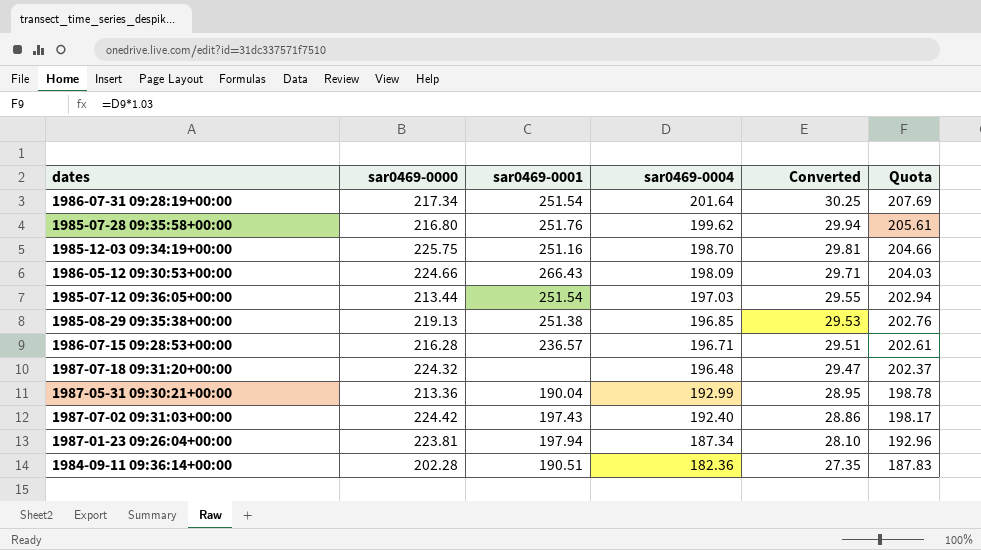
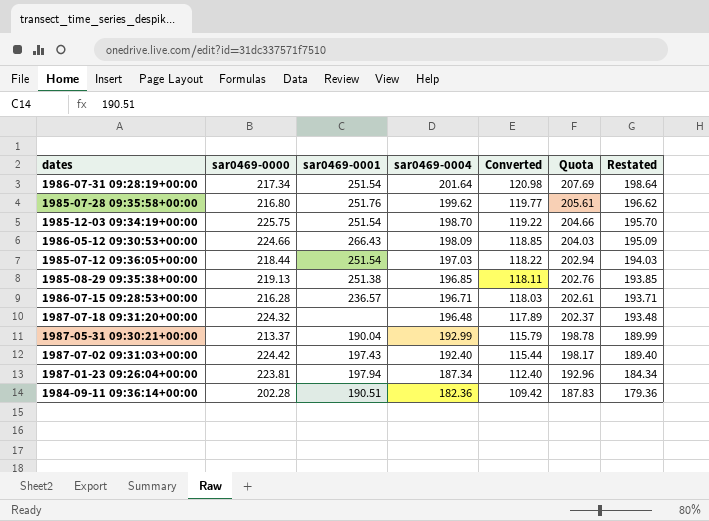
column Converted | formula: [sar0469-0004] * 0.15 -> [sar0469-0004] * 0.6
column Restated | formula: none -> [sar0469-0004] - 3
1985-12-03 09:34:19+00:00 | sar0469-0001: 251.16 -> 251.54
1985-07-12 09:36:05+00:00 | sar0469-0000: 213.44 -> 218.44
1987-05-31 09:30:21+00:00 | sar0469-0000: 213.36 -> 213.37

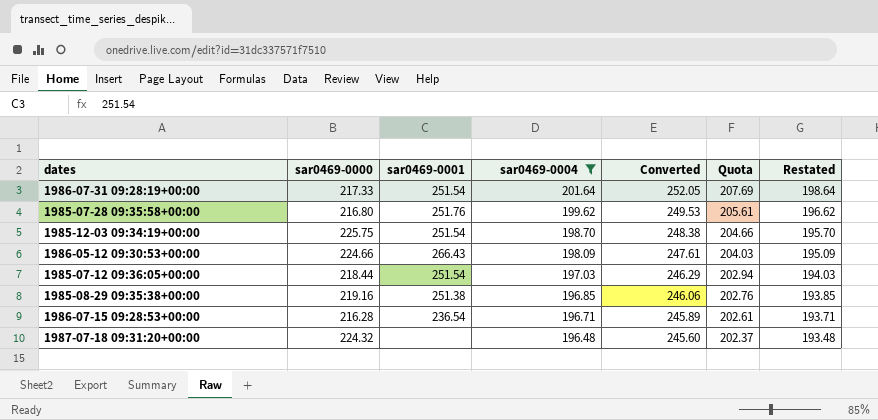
filter: none -> sar0469-0004 >= 196.48
column Converted | formula: [sar0469-0004] * 0.6 -> [sar0469-0004] * 1.25
1986-07-31 09:28:19+00:00 | sar0469-0000: 217.34 -> 217.33
1985-08-29 09:35:38+00:00 | sar0469-0000: 219.13 -> 219.16
1986-07-15 09:28:53+00:00 | sar0469-0001: 236.57 -> 236.54

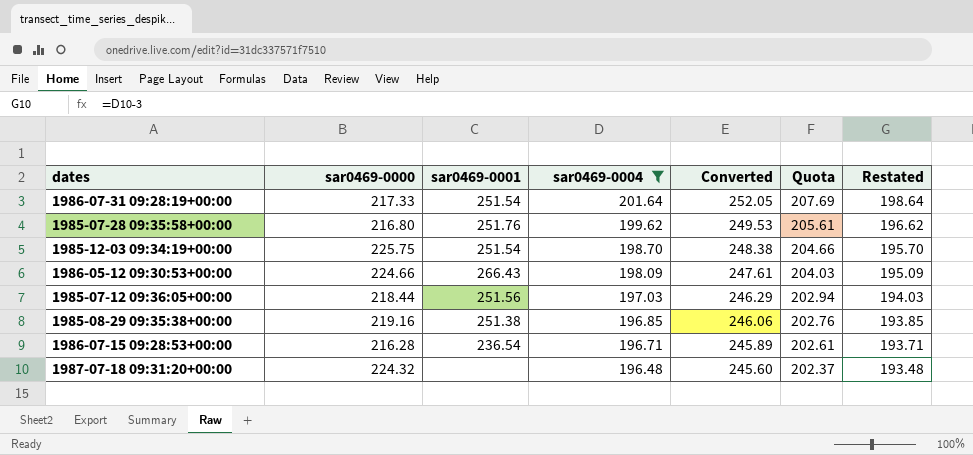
1985-07-12 09:36:05+00:00 | sar0469-0001: 251.54 -> 251.56

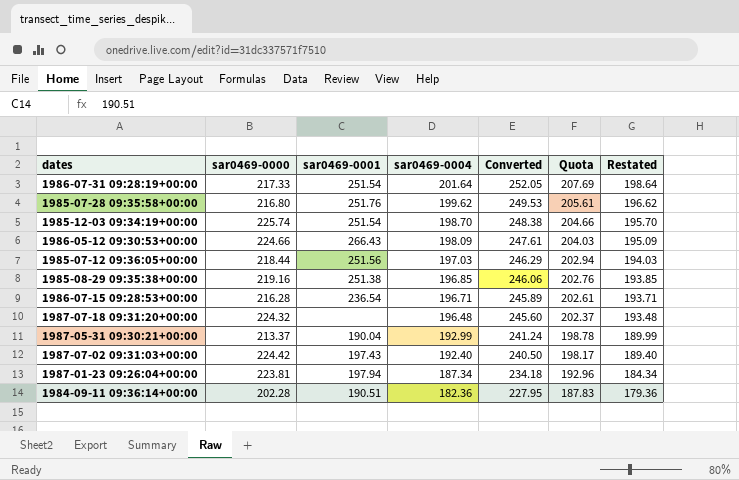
filter: sar0469-0004 >= 196.48 -> none
1985-12-03 09:34:19+00:00 | sar0469-0000: 225.75 -> 225.74

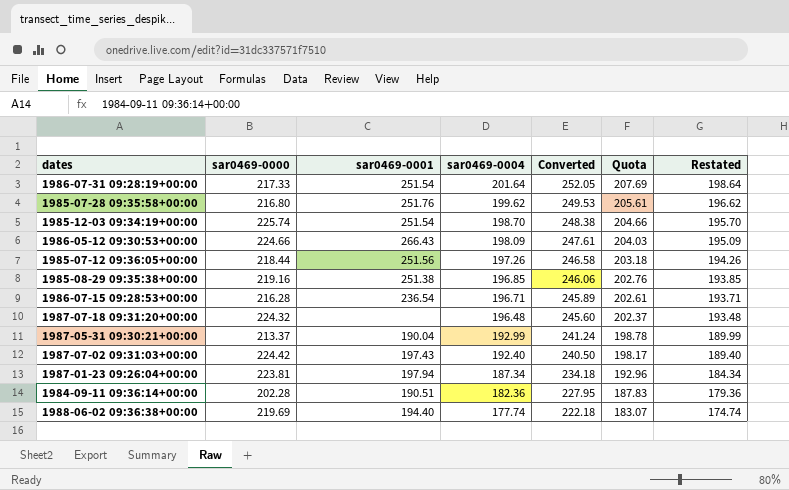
1985-07-12 09:36:05+00:00 | sar0469-0004: 197.03 -> 197.26
1985-07-12 09:36:05+00:00 | Converted: 246.29 -> 246.58
1985-07-12 09:36:05+00:00 | Quota: 202.94 -> 203.18
1985-07-12 09:36:05+00:00 | Restated: 194.03 -> 194.26
row 1988-06-02 09:36:38+00:00: none -> 219.69 | 194.40 | 177.74 | 222.18 | 183.07 | 174.74

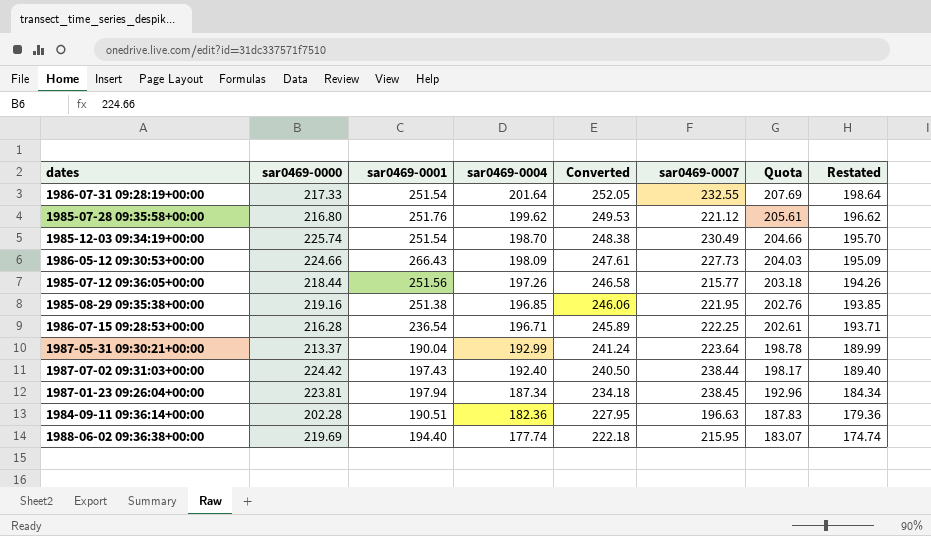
column sar0469-0007 | position: none -> 6
row 1987-07-18 09:31:20+00:00: 224.32 | none | 196.48 | 245.60 | 202.37 | 193.48 -> none

